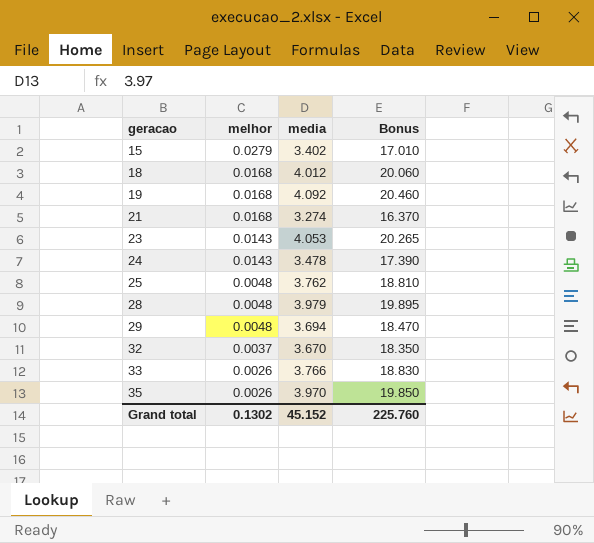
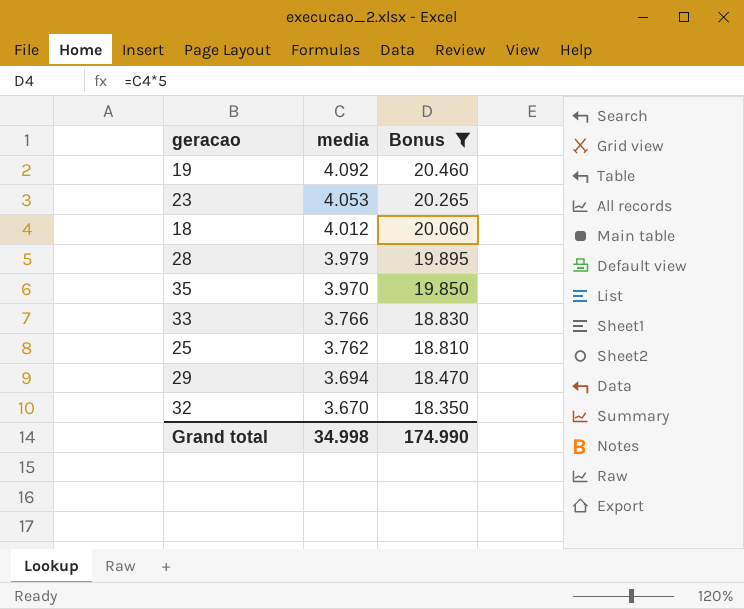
filter: none -> Bonus >= 18.350
row order: geracao ascending -> media descending
column melhor | position: 2 -> none
Grand total | media: 45.152 -> 34.998
Grand total | Bonus: 225.760 -> 174.990

